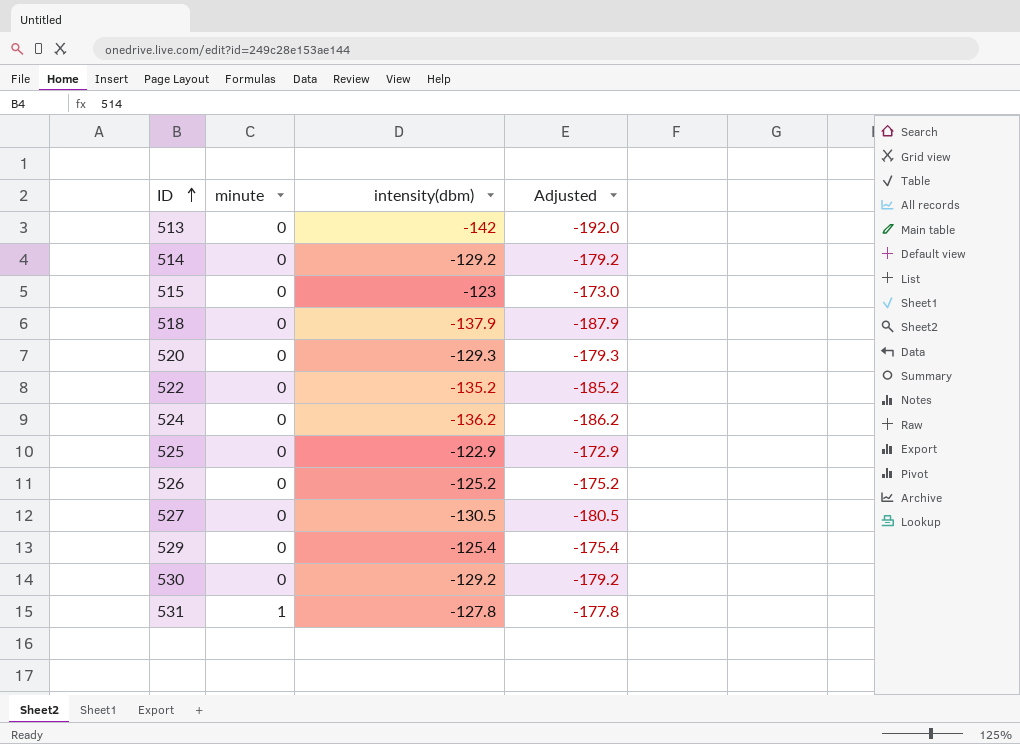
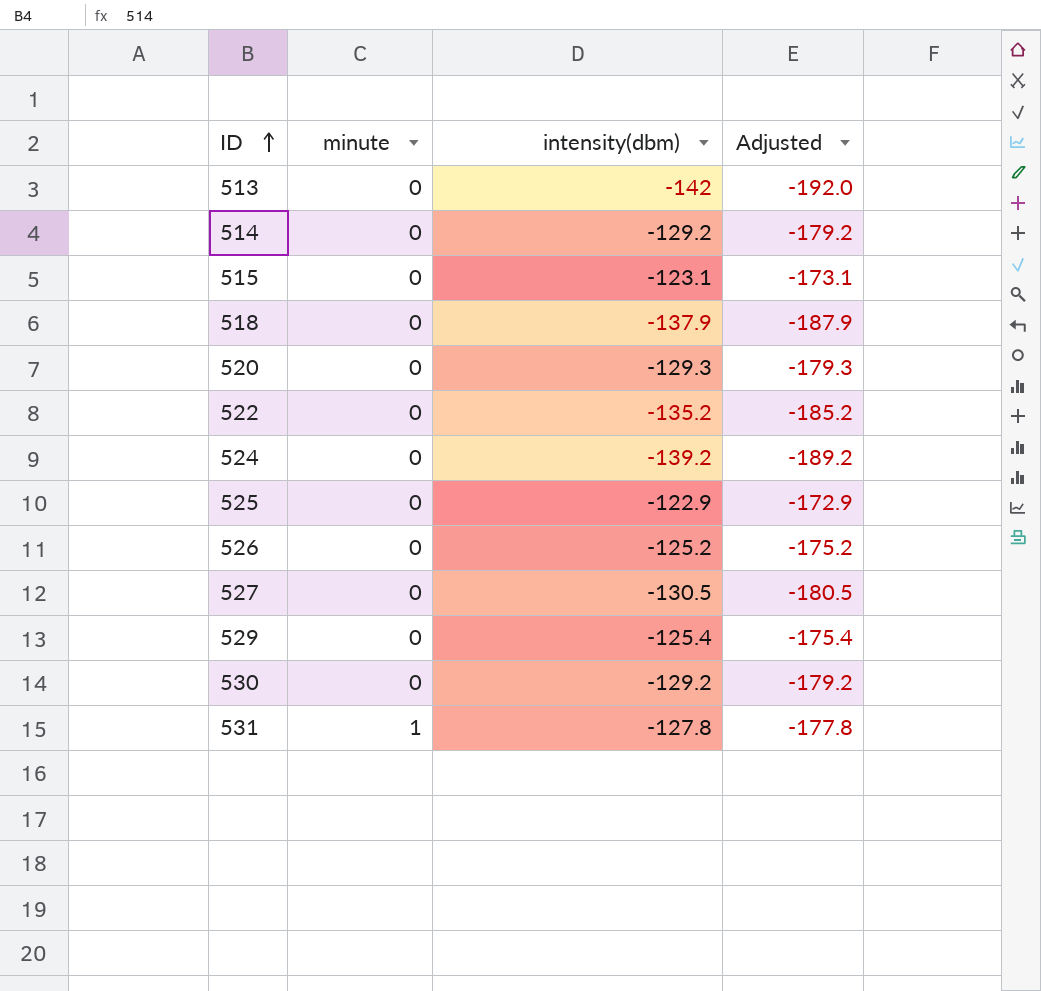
515 | intensity(dbm): -123 -> -123.1
515 | Adjusted: -173.0 -> -173.1
524 | intensity(dbm): -136.2 -> -139.2
524 | Adjusted: -186.2 -> -189.2

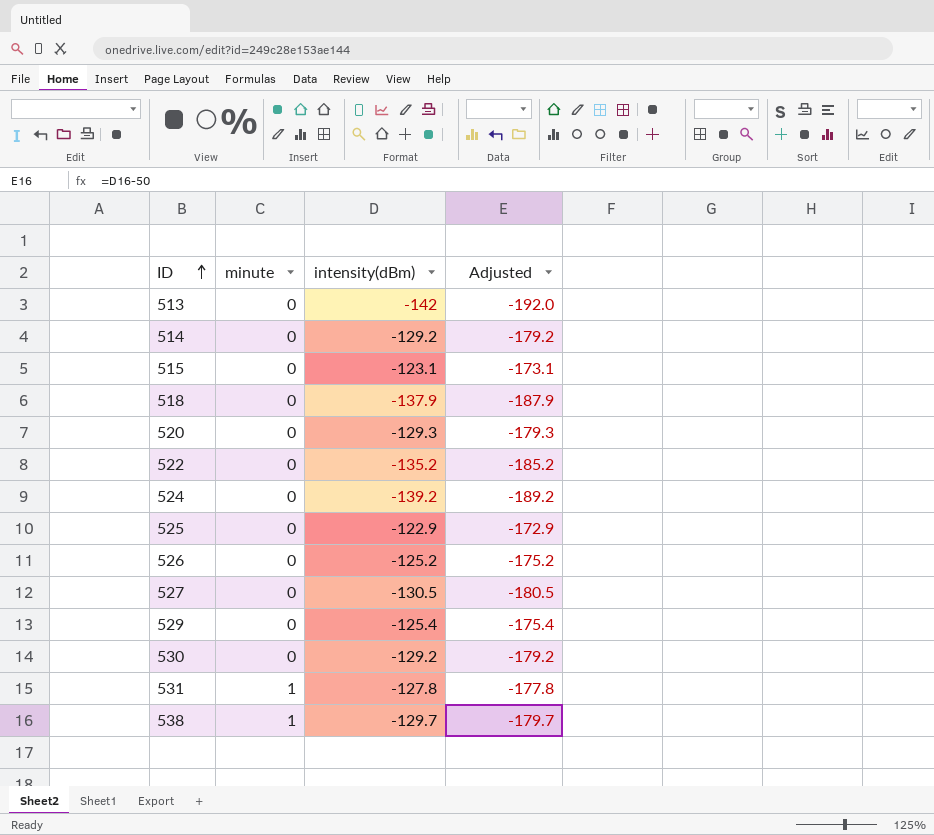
column name: intensity(dbm) -> intensity(dBm)
row 538: none -> 1 | -129.7 | -179.7

